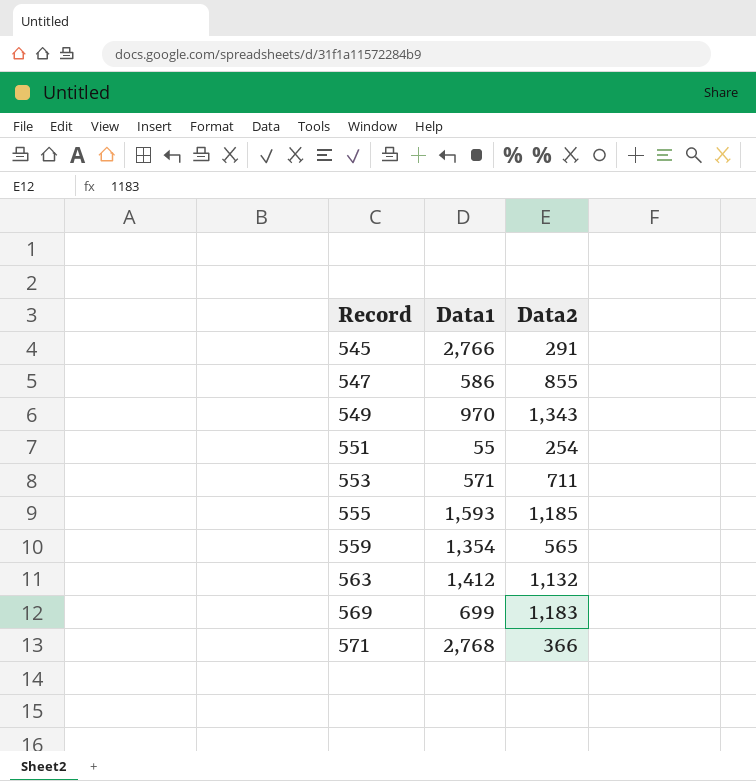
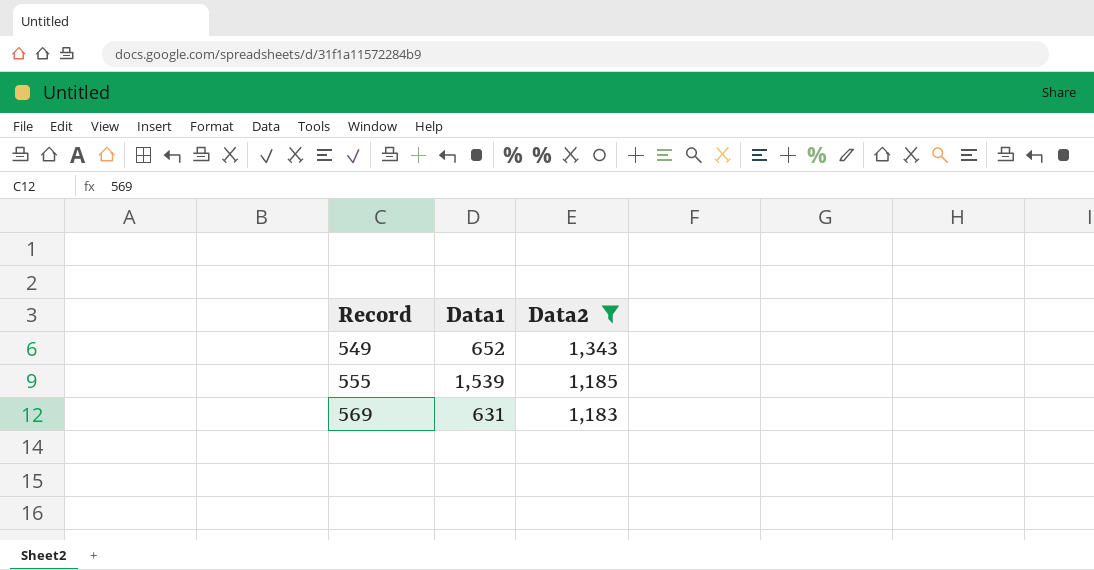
filter: none -> Data2 >= 1,183
549 | Data1: 970 -> 652
555 | Data1: 1,593 -> 1,539
569 | Data1: 699 -> 631

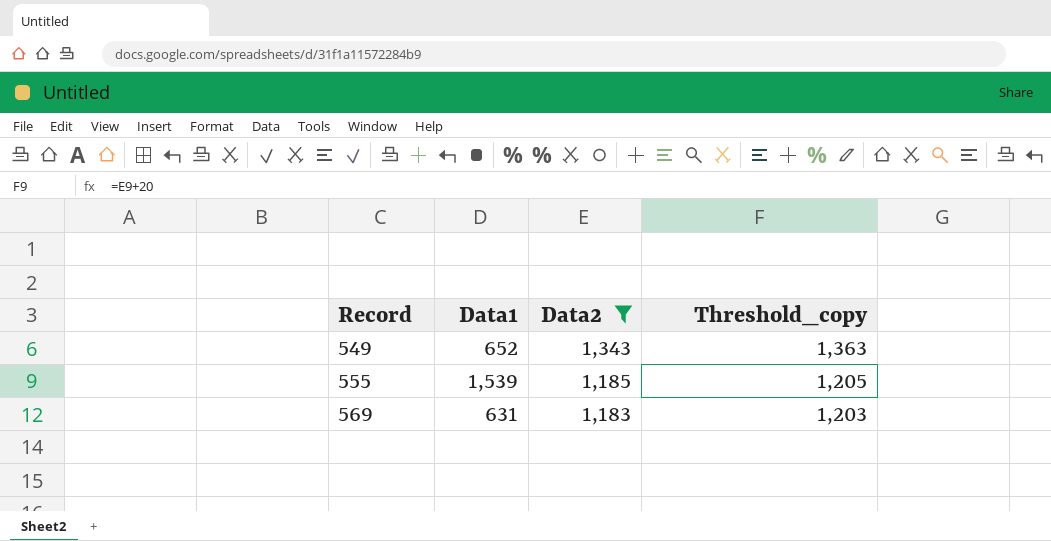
column Threshold_copy | formula: none -> [Data2] + 20

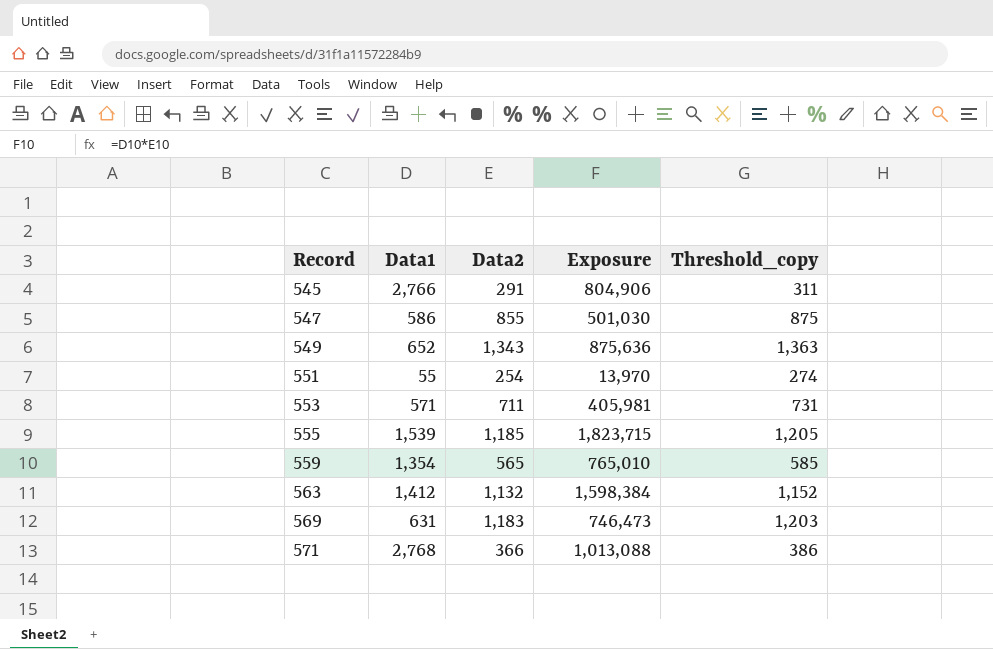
filter: Data2 >= 1,183 -> none
column Exposure | formula: none -> [Data1] * [Data2]

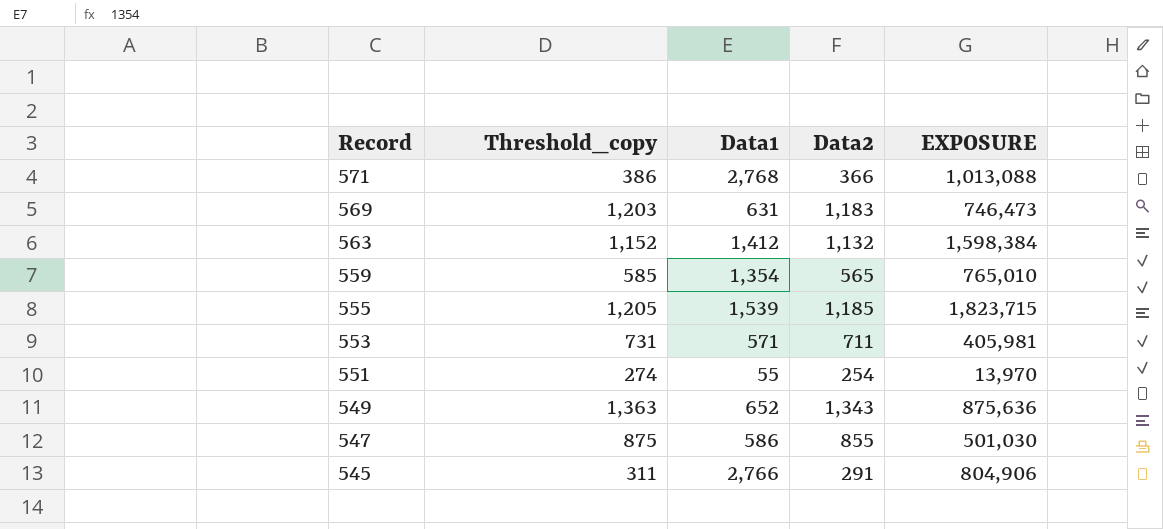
row order: Record ascending -> Record descending
column Threshold_copy | position: 5 -> 2
column name: Exposure -> EXPOSURE

